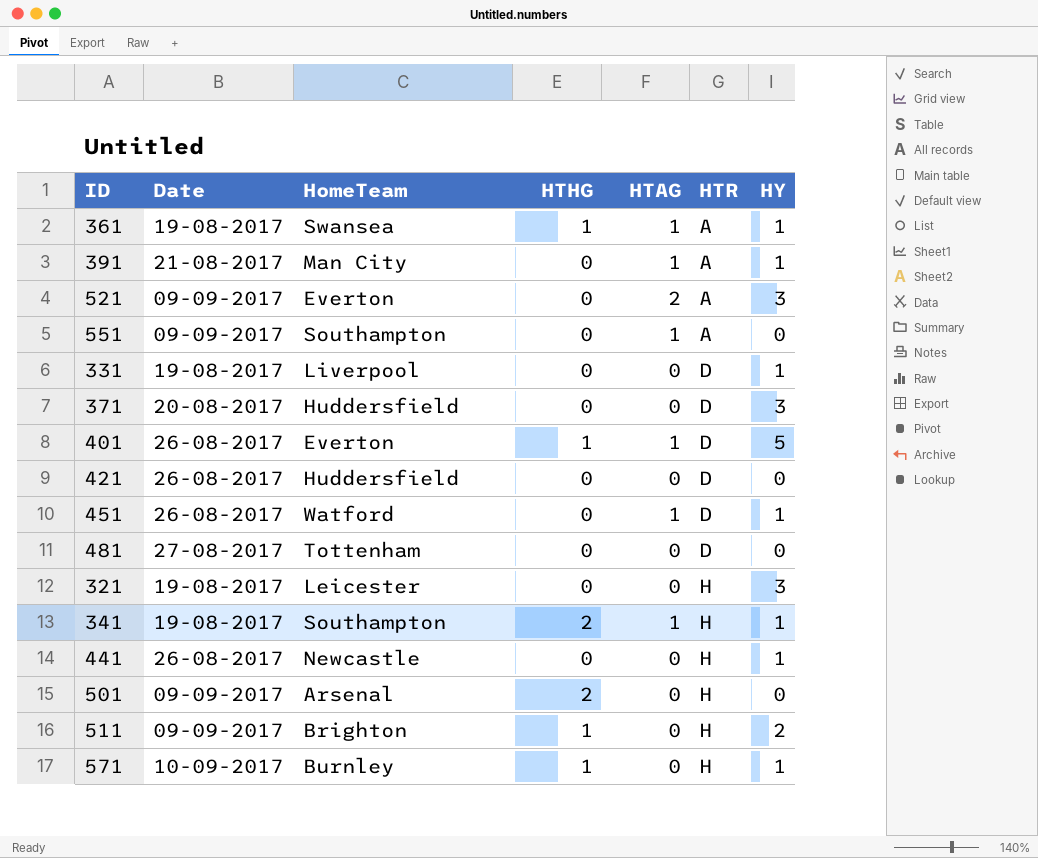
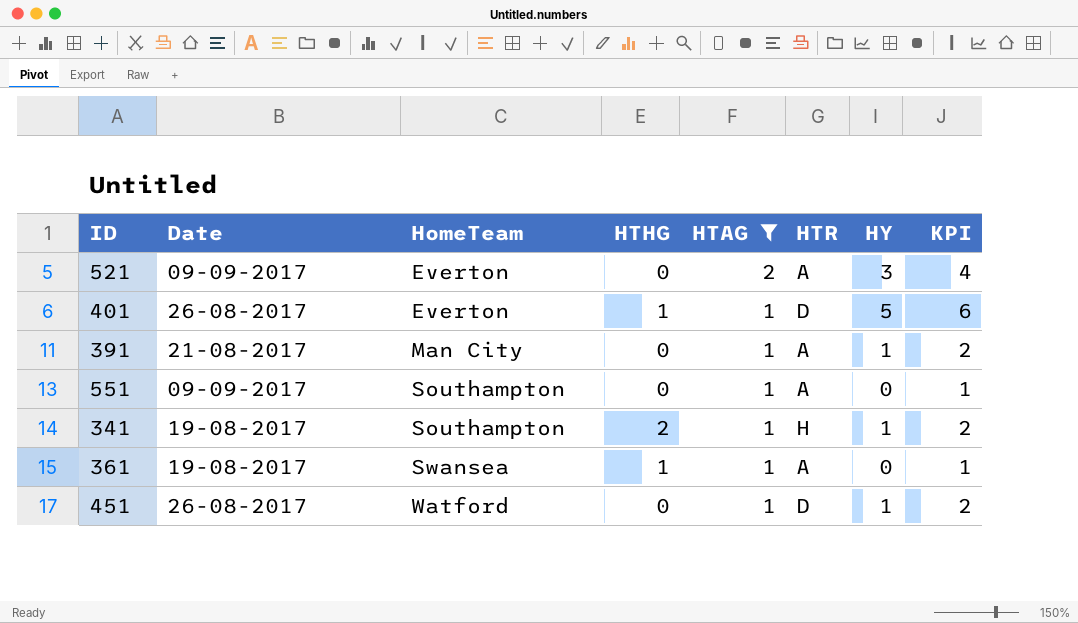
filter: none -> HTAG != 0
row order: HTR ascending -> HomeTeam ascending
column KPI | formula: none -> [HY] + 1
361 | HY: 1 -> 0

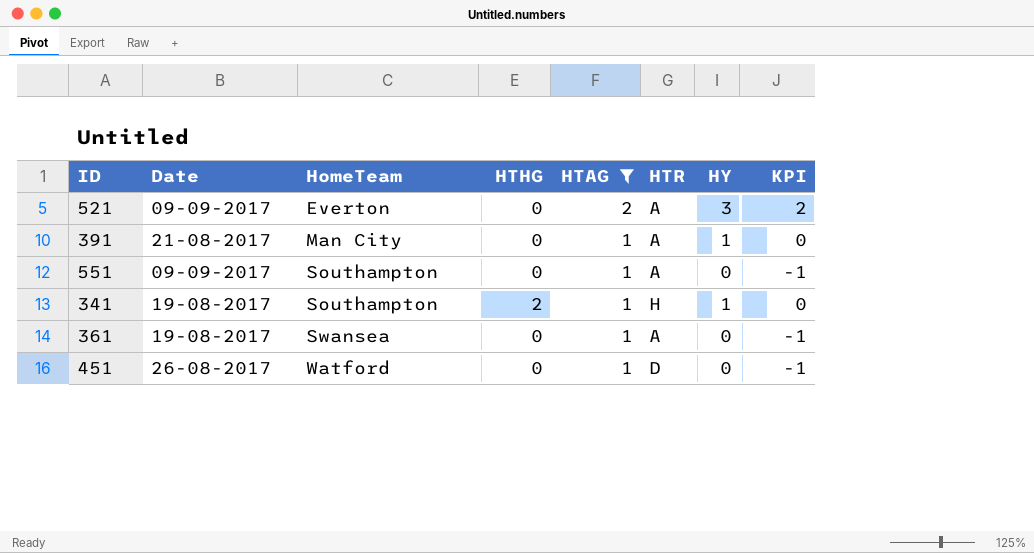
column KPI | formula: [HY] + 1 -> [HY] - 1
row 401: 26-08-2017 | Everton | 1 | 1 | D | 5 | 6 -> none
361 | HTHG: 1 -> 0
451 | HY: 1 -> 0

